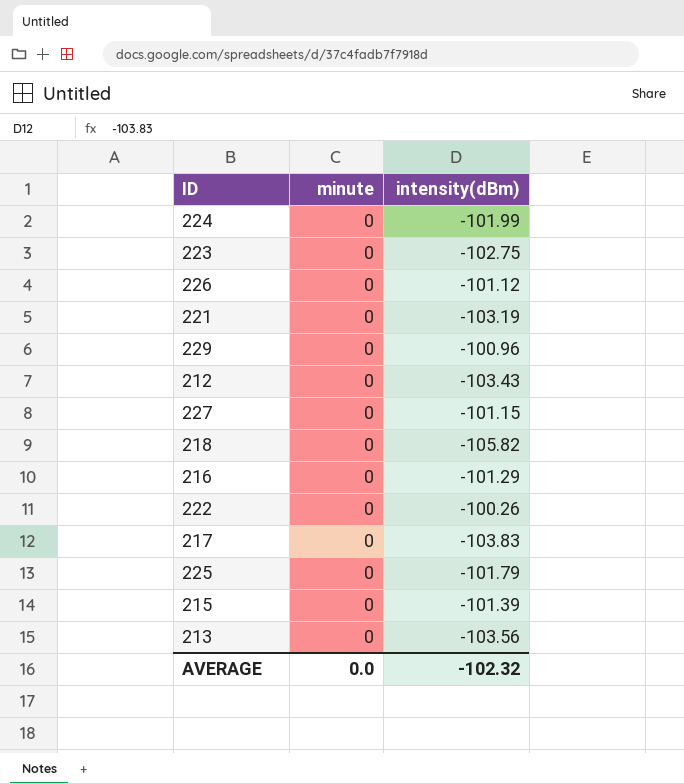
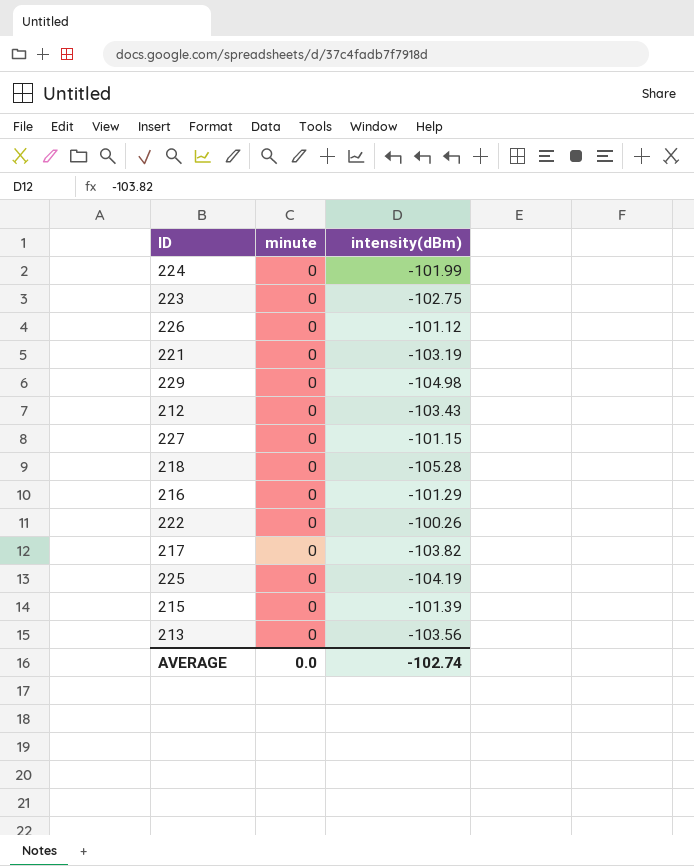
229 | intensity(dBm): -100.96 -> -104.98
218 | intensity(dBm): -105.82 -> -105.28
217 | intensity(dBm): -103.83 -> -103.82
225 | intensity(dBm): -101.79 -> -104.19
AVERAGE | intensity(dBm): -102.32 -> -102.74

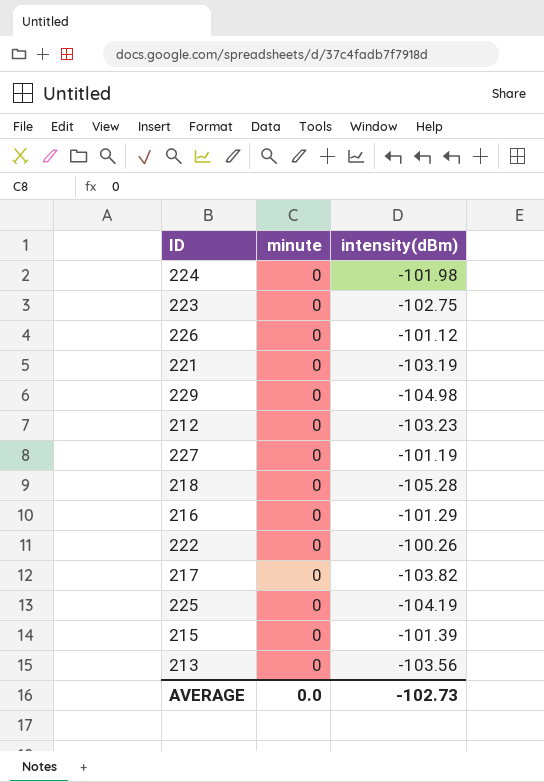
224 | intensity(dBm): -101.99 -> -101.98
212 | intensity(dBm): -103.43 -> -103.23
227 | intensity(dBm): -101.15 -> -101.19
AVERAGE | intensity(dBm): -102.74 -> -102.73

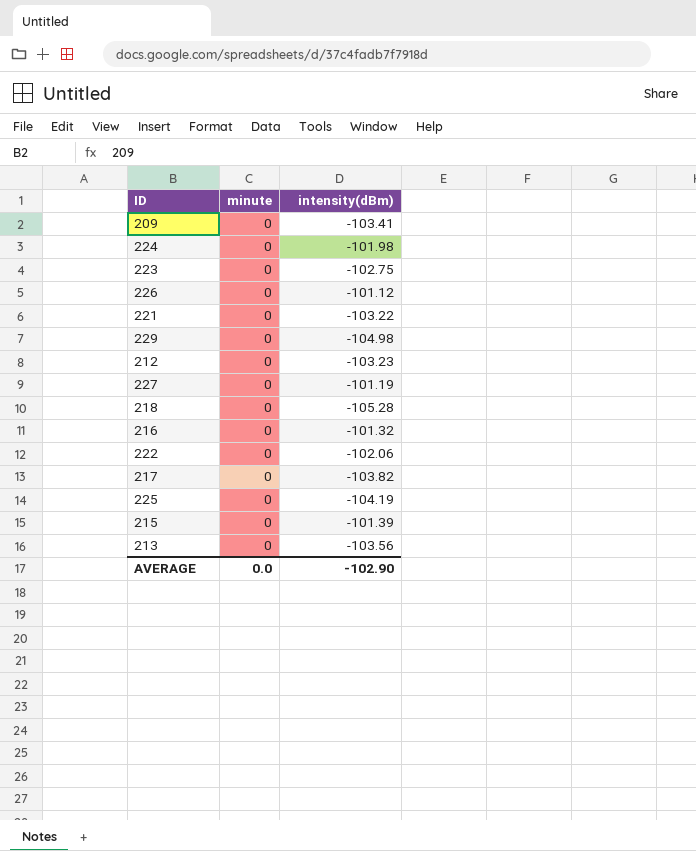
row 209: none -> 0 | -103.41
221 | intensity(dBm): -103.19 -> -103.22
216 | intensity(dBm): -101.29 -> -101.32
222 | intensity(dBm): -100.26 -> -102.06
AVERAGE | intensity(dBm): -102.73 -> -102.90

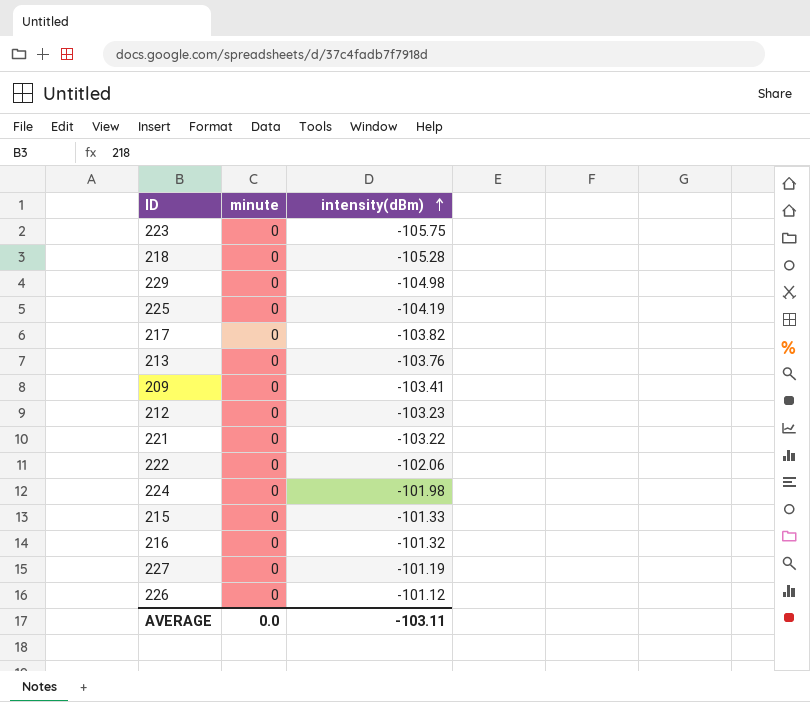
row order: none -> intensity(dBm) ascending
223 | intensity(dBm): -102.75 -> -105.75
213 | intensity(dBm): -103.56 -> -103.76
215 | intensity(dBm): -101.39 -> -101.33
AVERAGE | intensity(dBm): -102.90 -> -103.11

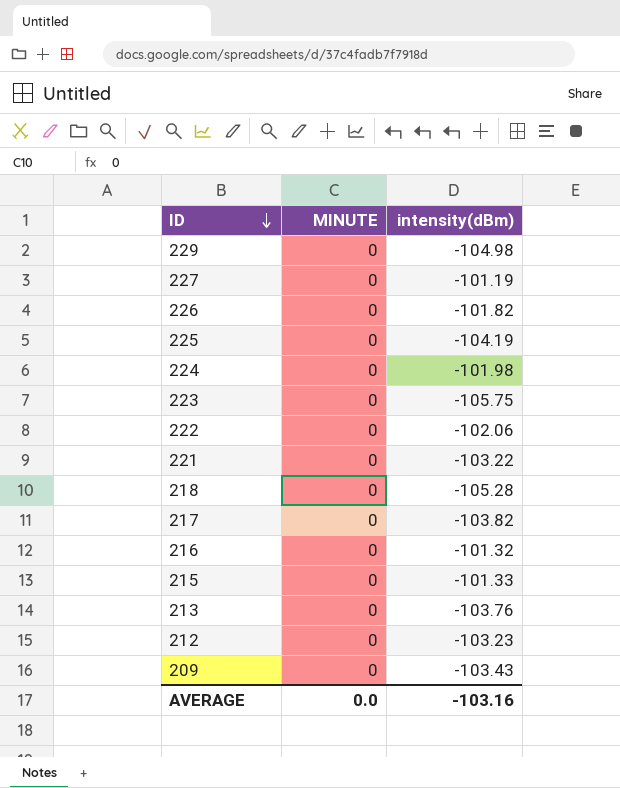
row order: intensity(dBm) ascending -> ID descending
column name: minute -> MINUTE
226 | intensity(dBm): -101.12 -> -101.82
209 | intensity(dBm): -103.41 -> -103.43
AVERAGE | intensity(dBm): -103.11 -> -103.16

